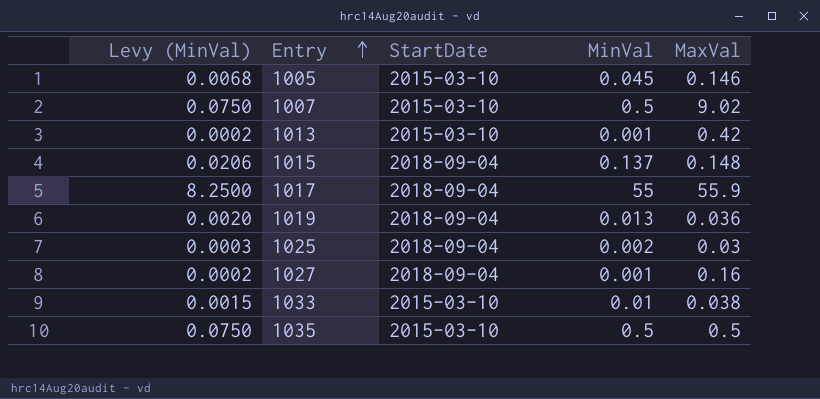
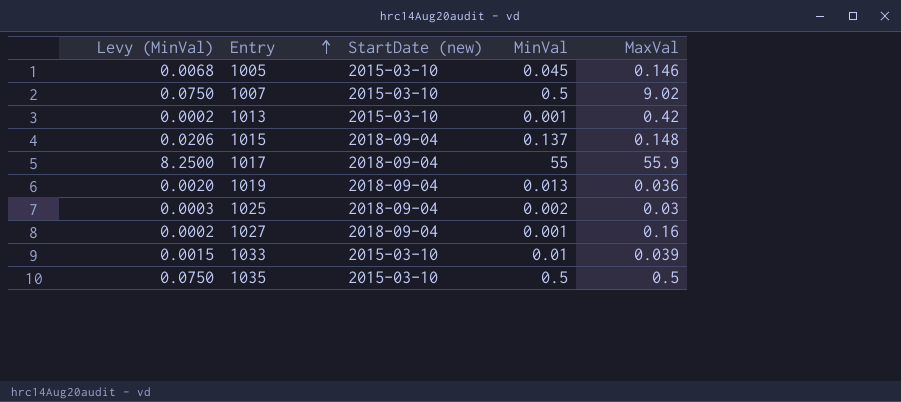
column name: StartDate -> StartDate (new)
1033 | MaxVal: 0.038 -> 0.039

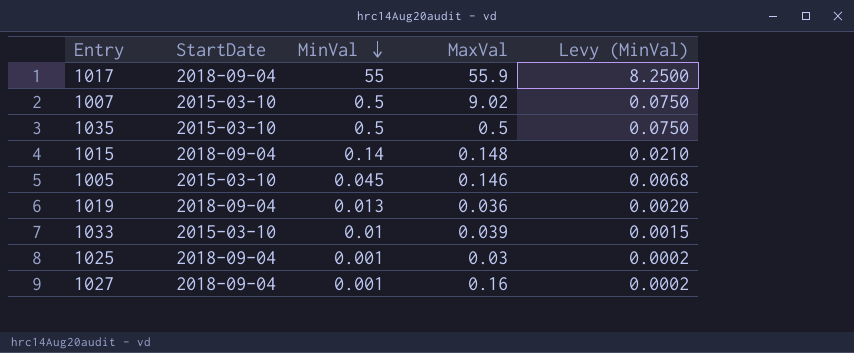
row order: Entry ascending -> MinVal descending
column name: StartDate (new) -> StartDate
column Levy (MinVal) | position: 1 -> 5
row 1013: 0.0002 | 2015-03-10 | 0.001 | 0.42 -> none
1015 | MinVal: 0.137 -> 0.14
1015 | Levy (MinVal): 0.0206 -> 0.0210
1025 | MinVal: 0.002 -> 0.001
1025 | Levy (MinVal): 0.0003 -> 0.0002

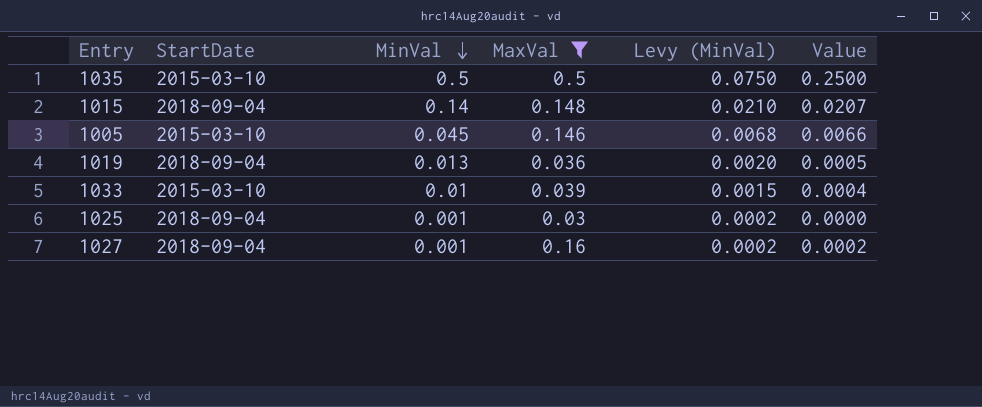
filter: none -> MaxVal <= 0.5
column Value | formula: none -> [MinVal] * [MaxVal]

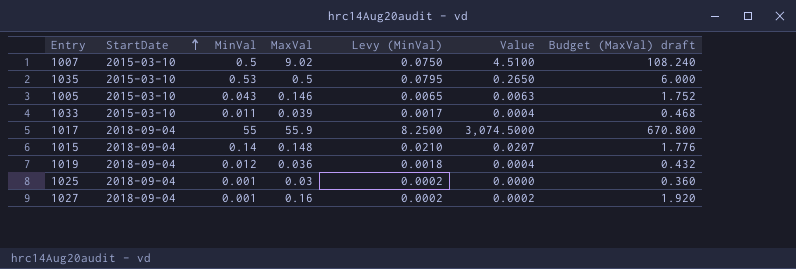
filter: MaxVal <= 0.5 -> none
row order: MinVal descending -> StartDate ascending
column Budget (MaxVal) draft | formula: none -> [MaxVal] * 12
1035 | MinVal: 0.5 -> 0.53
1035 | Levy (MinVal): 0.0750 -> 0.0795
1035 | Value: 0.2500 -> 0.2650
1005 | MinVal: 0.045 -> 0.043
1005 | Levy (MinVal): 0.0068 -> 0.0065
1005 | Value: 0.0066 -> 0.0063
1033 | MinVal: 0.01 -> 0.011
1033 | Levy (MinVal): 0.0015 -> 0.0017
1019 | MinVal: 0.013 -> 0.012
1019 | Levy (MinVal): 0.0020 -> 0.0018
1019 | Value: 0.0005 -> 0.0004

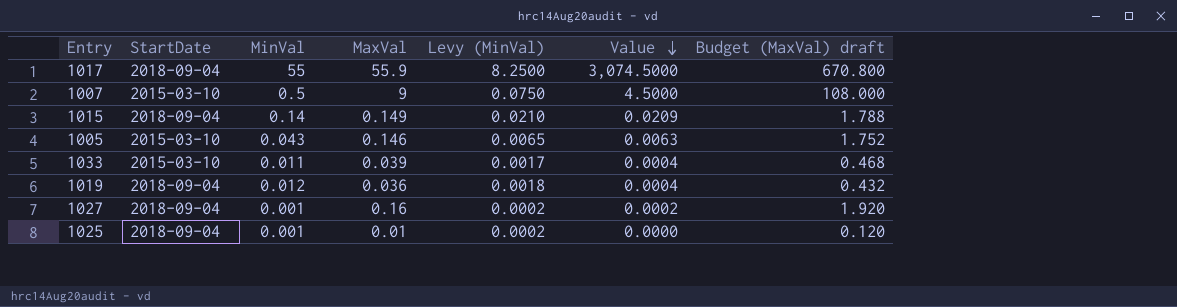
row order: StartDate ascending -> Value descending
row 1035: 2015-03-10 | 0.53 | 0.5 | 0.0795 | 0.2650 | 6.000 -> none
1007 | MaxVal: 9.02 -> 9
1007 | Value: 4.5100 -> 4.5000
1007 | Budget (MaxVal) draft: 108.240 -> 108.000
1015 | MaxVal: 0.148 -> 0.149
1015 | Value: 0.0207 -> 0.0209
1015 | Budget (MaxVal) draft: 1.776 -> 1.788
1025 | MaxVal: 0.03 -> 0.01
1025 | Budget (MaxVal) draft: 0.360 -> 0.120

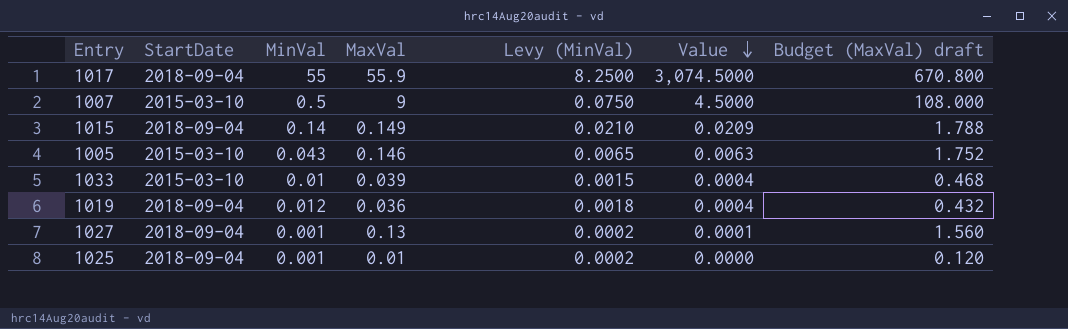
1033 | MinVal: 0.011 -> 0.01
1033 | Levy (MinVal): 0.0017 -> 0.0015
1027 | MaxVal: 0.16 -> 0.13
1027 | Value: 0.0002 -> 0.0001
1027 | Budget (MaxVal) draft: 1.920 -> 1.560

